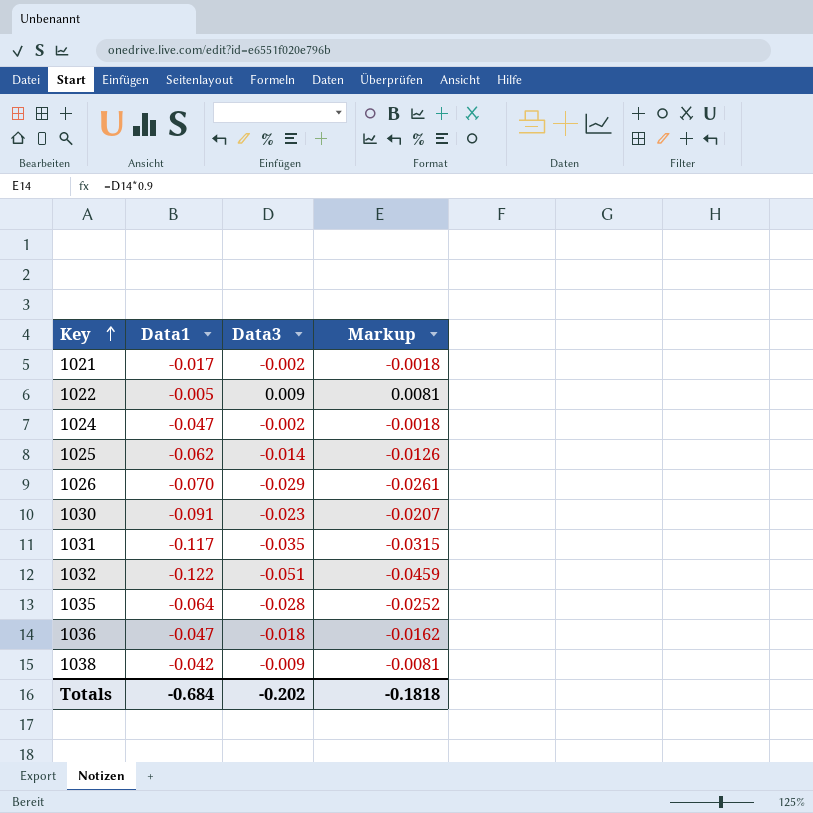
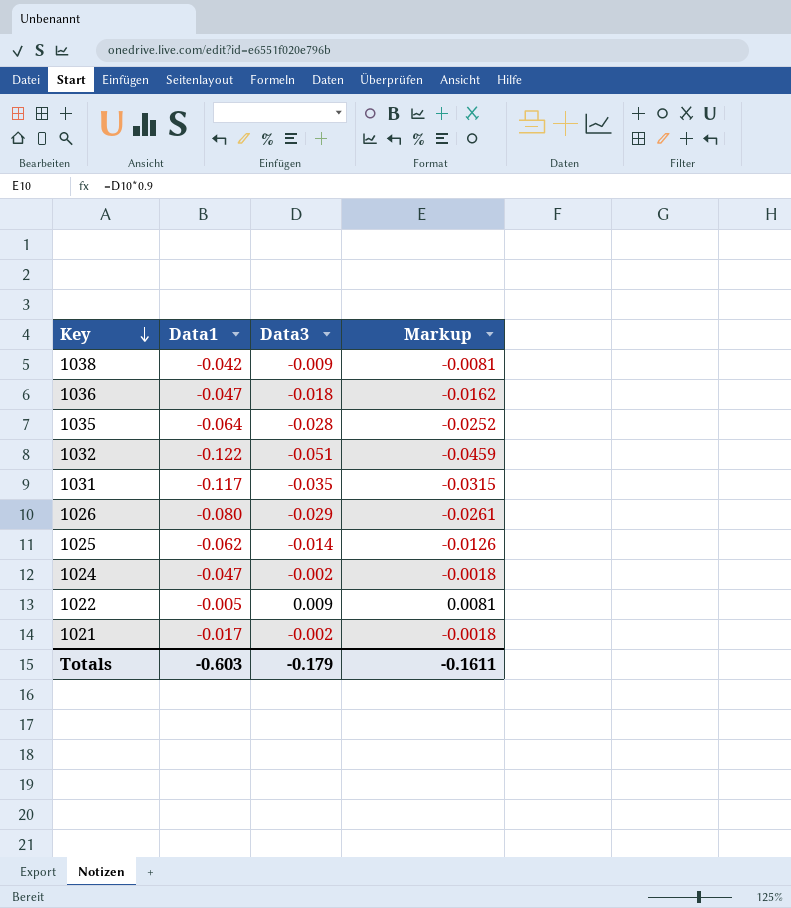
row order: Key ascending -> Key descending
row 1030: -0.091 | -0.023 | -0.0207 -> none
1026 | Data1: -0.070 -> -0.080
Totals | Data1: -0.684 -> -0.603
Totals | Data3: -0.202 -> -0.179
Totals | Markup: -0.1818 -> -0.1611

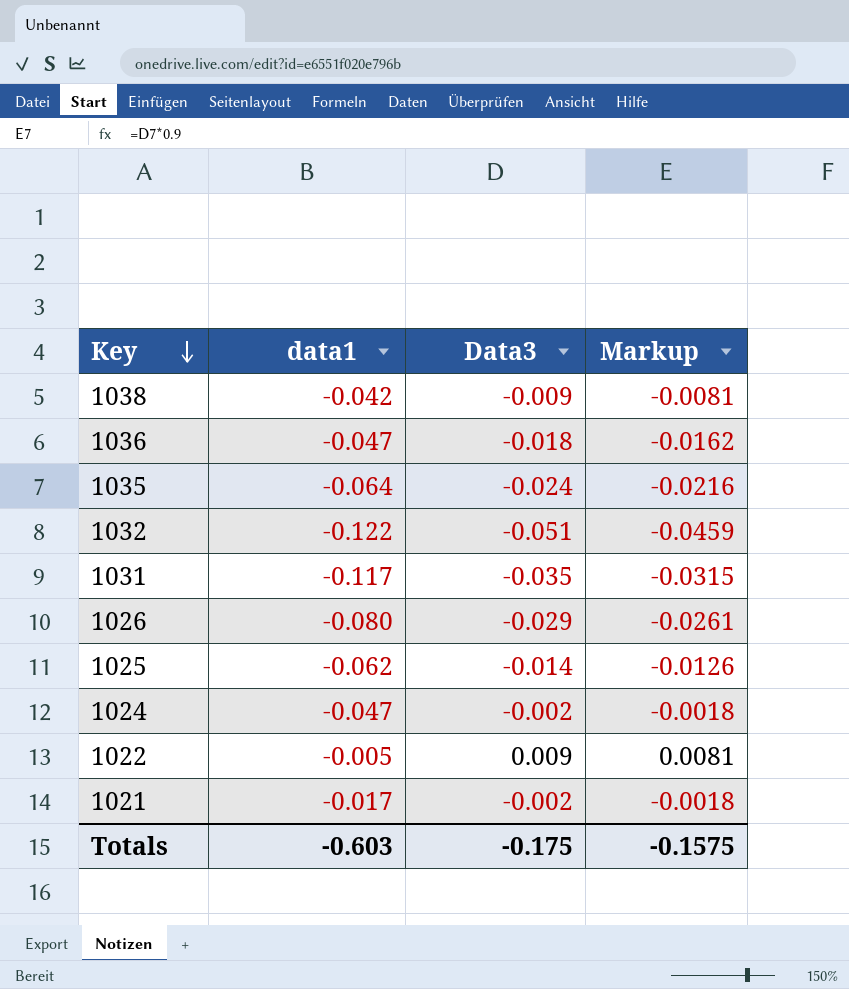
column name: Data1 -> data1
1035 | Data3: -0.028 -> -0.024
1035 | Markup: -0.0252 -> -0.0216
Totals | Data3: -0.179 -> -0.175
Totals | Markup: -0.1611 -> -0.1575

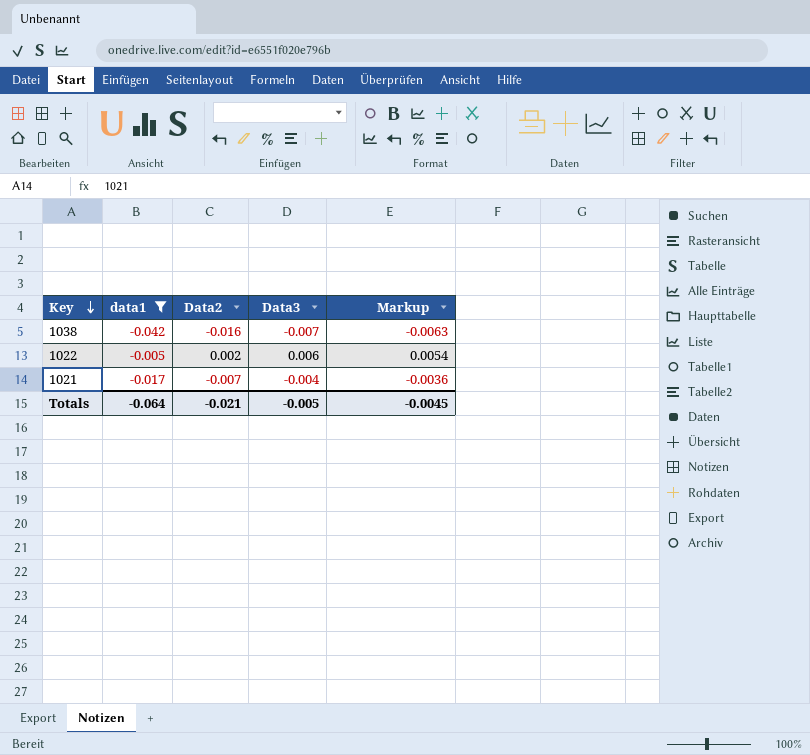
filter: none -> data1 >= -0.042
column Data2 | position: none -> 3
1038 | Data3: -0.009 -> -0.007
1038 | Markup: -0.0081 -> -0.0063
1022 | Data3: 0.009 -> 0.006
1022 | Markup: 0.0081 -> 0.0054
1021 | Data3: -0.002 -> -0.004
1021 | Markup: -0.0018 -> -0.0036
Totals | data1: -0.603 -> -0.064
Totals | Data3: -0.175 -> -0.005
Totals | Markup: -0.1575 -> -0.0045

